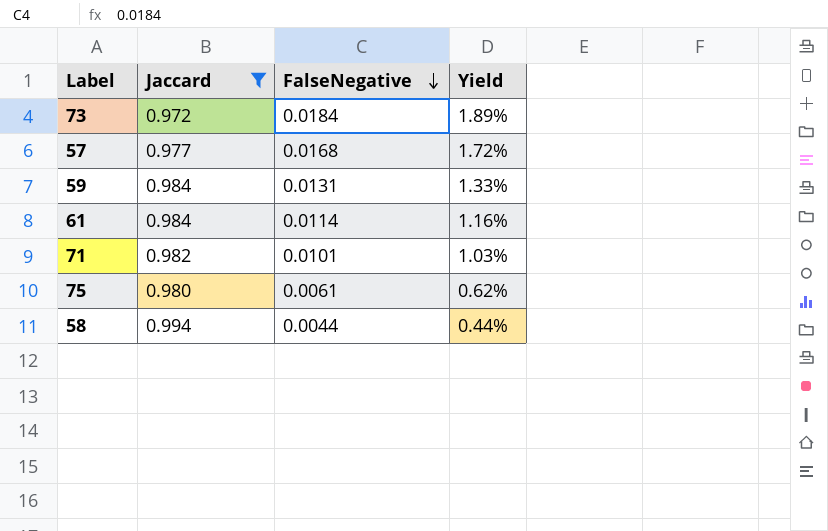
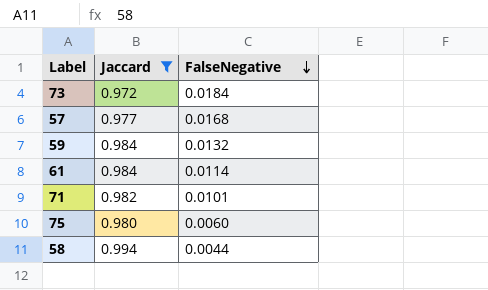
column Yield | formula: [FalseNegative] / [Jaccard] -> none
59 | FalseNegative: 0.0131 -> 0.0132
75 | FalseNegative: 0.0061 -> 0.0060

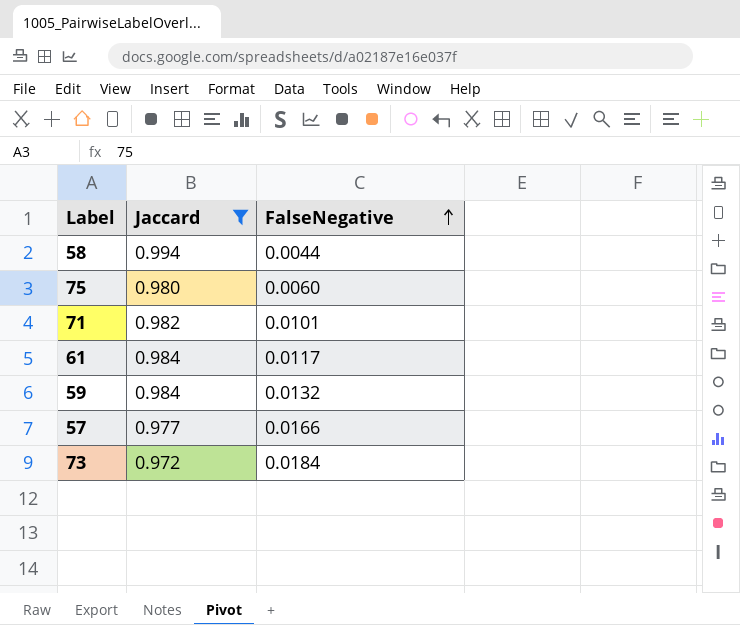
row order: FalseNegative descending -> FalseNegative ascending
61 | FalseNegative: 0.0114 -> 0.0117
57 | FalseNegative: 0.0168 -> 0.0166

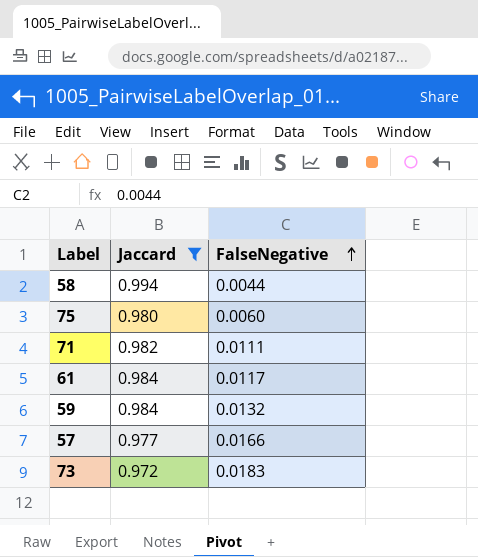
71 | FalseNegative: 0.0101 -> 0.0111
73 | FalseNegative: 0.0184 -> 0.0183

